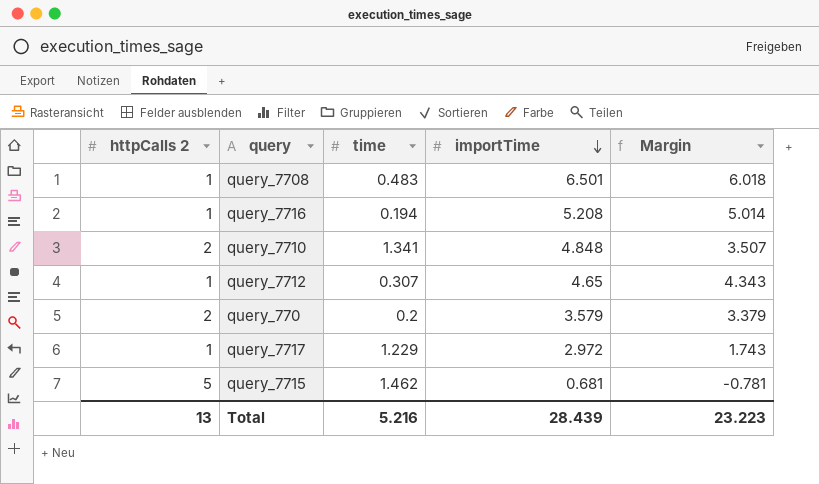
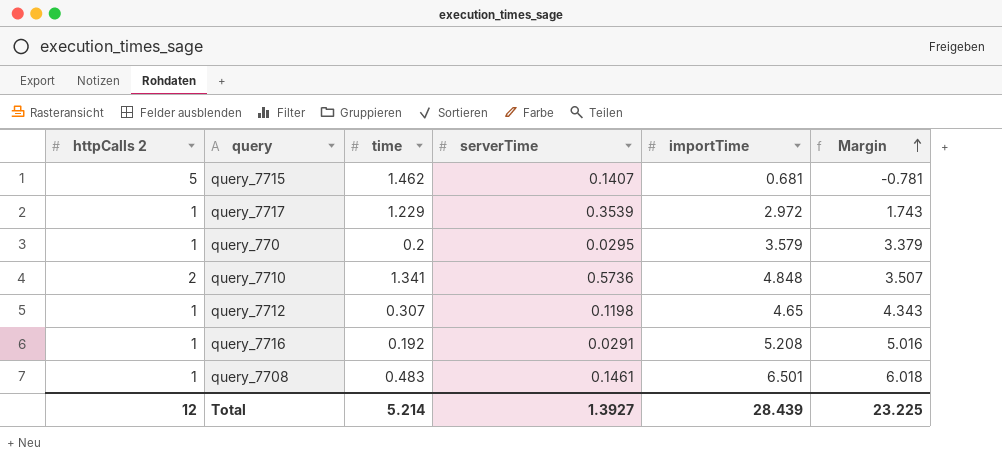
row order: importTime descending -> Margin ascending
column serverTime | position: none -> 4
query_770 | httpCalls 2: 2 -> 1
query_7716 | time: 0.194 -> 0.192
query_7716 | Margin: 5.014 -> 5.016
Total | httpCalls 2: 13 -> 12
Total | time: 5.216 -> 5.214
Total | Margin: 23.223 -> 23.225

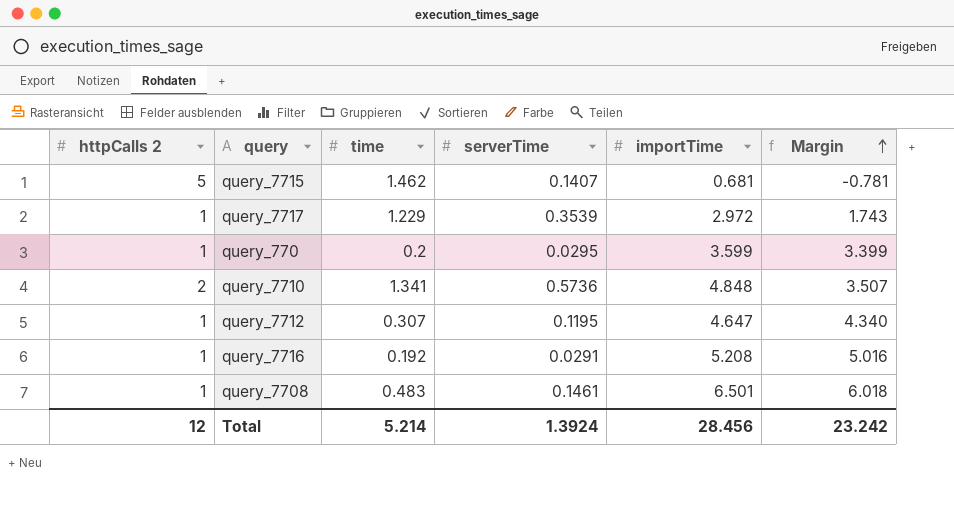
query_770 | importTime: 3.579 -> 3.599
query_770 | Margin: 3.379 -> 3.399
query_7712 | serverTime: 0.1198 -> 0.1195
query_7712 | importTime: 4.65 -> 4.647
query_7712 | Margin: 4.343 -> 4.340
Total | serverTime: 1.3927 -> 1.3924
Total | importTime: 28.439 -> 28.456
Total | Margin: 23.225 -> 23.242

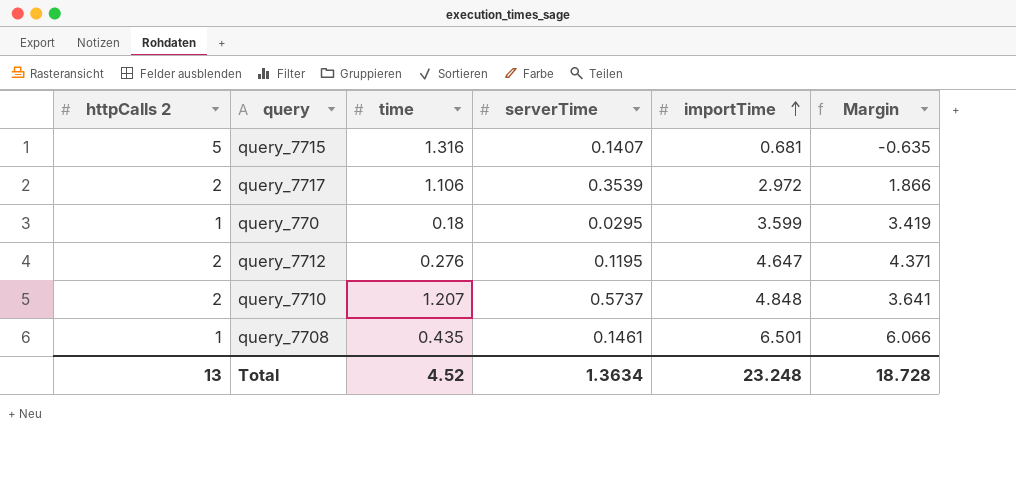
row order: Margin ascending -> importTime ascending
row query_7716: 1 | 0.192 | 0.0291 | 5.208 | 5.016 -> none
query_7715 | time: 1.462 -> 1.316
query_7715 | Margin: -0.781 -> -0.635
query_7717 | httpCalls 2: 1 -> 2
query_7717 | time: 1.229 -> 1.106
query_7717 | Margin: 1.743 -> 1.866
query_770 | time: 0.2 -> 0.18
query_770 | Margin: 3.399 -> 3.419
query_7712 | httpCalls 2: 1 -> 2
query_7712 | time: 0.307 -> 0.276
query_7712 | Margin: 4.340 -> 4.371
query_7710 | time: 1.341 -> 1.207
query_7710 | serverTime: 0.5736 -> 0.5737
query_7710 | Margin: 3.507 -> 3.641
query_7708 | time: 0.483 -> 0.435
query_7708 | Margin: 6.018 -> 6.066
Total | httpCalls 2: 12 -> 13
Total | time: 5.214 -> 4.52
Total | serverTime: 1.3924 -> 1.3634
Total | importTime: 28.456 -> 23.248
Total | Margin: 23.242 -> 18.728

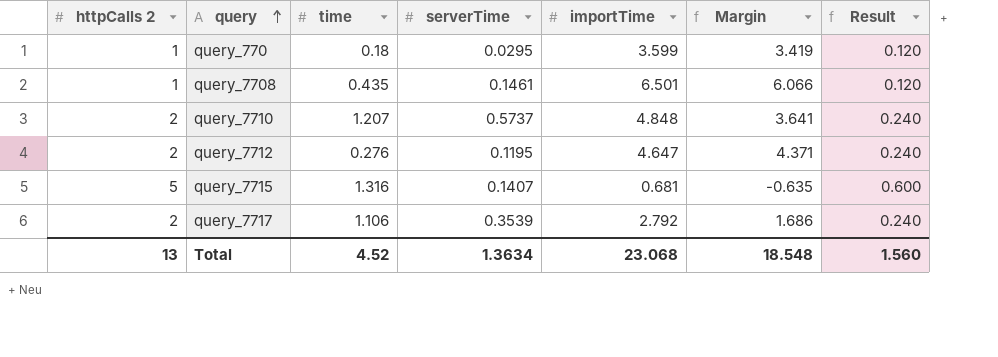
row order: importTime ascending -> query ascending
column Result | formula: none -> [httpCalls 2] * 0.12
query_7717 | importTime: 2.972 -> 2.792
query_7717 | Margin: 1.866 -> 1.686
Total | importTime: 23.248 -> 23.068
Total | Margin: 18.728 -> 18.548

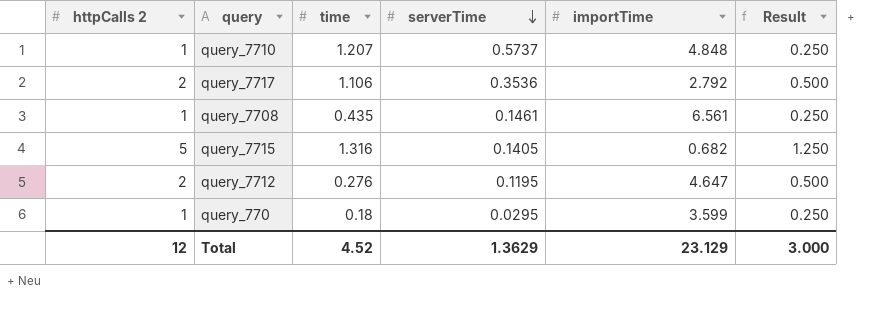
row order: query ascending -> serverTime descending
column Margin | formula: [importTime] - [time] -> none
column Result | formula: [httpCalls 2] * 0.12 -> [httpCalls 2] * 0.25
query_7710 | httpCalls 2: 2 -> 1
query_7717 | serverTime: 0.3539 -> 0.3536
query_7708 | importTime: 6.501 -> 6.561
query_7715 | serverTime: 0.1407 -> 0.1405
query_7715 | importTime: 0.681 -> 0.682
Total | httpCalls 2: 13 -> 12
Total | serverTime: 1.3634 -> 1.3629
Total | importTime: 23.068 -> 23.129
Total | Result: 1.560 -> 3.000

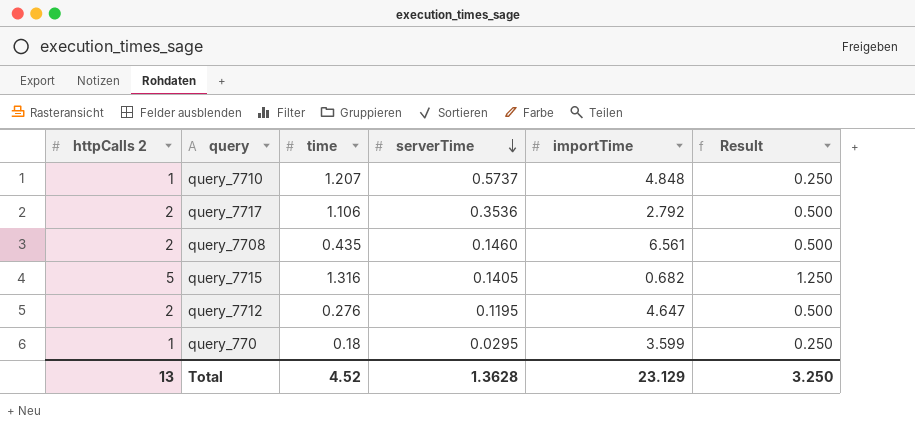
query_7708 | httpCalls 2: 1 -> 2
query_7708 | serverTime: 0.1461 -> 0.1460
query_7708 | Result: 0.250 -> 0.500
Total | httpCalls 2: 12 -> 13
Total | serverTime: 1.3629 -> 1.3628
Total | Result: 3.000 -> 3.250

